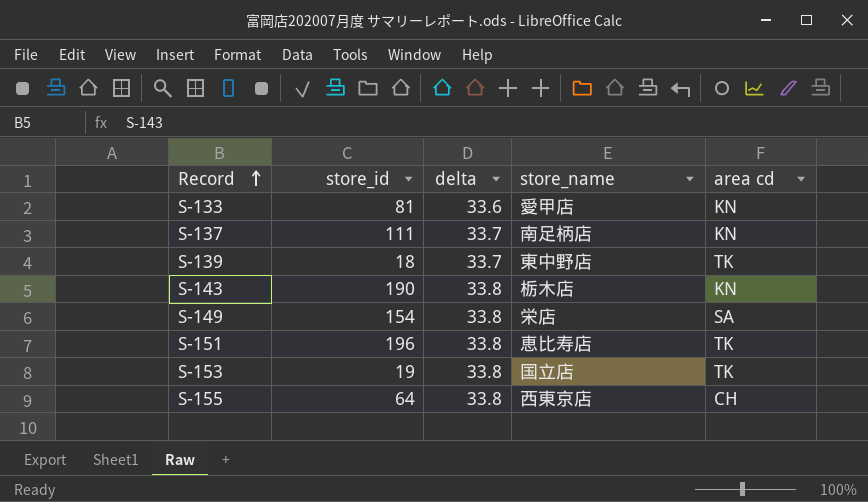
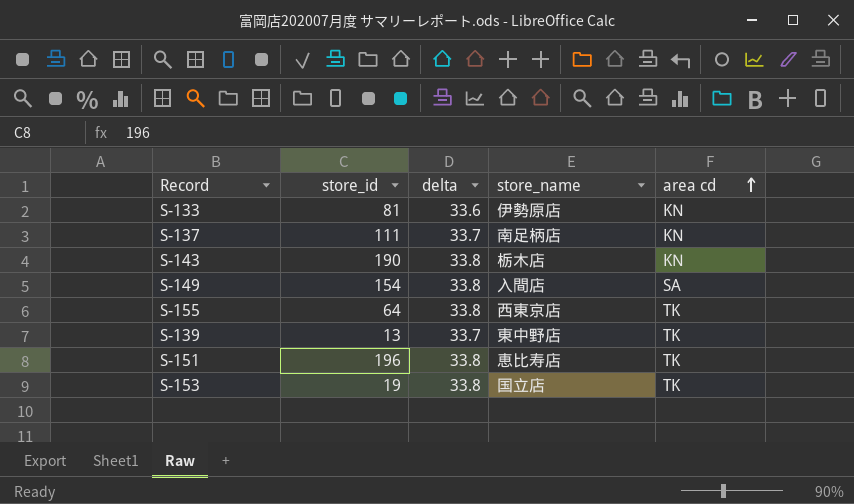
row order: Record ascending -> area cd ascending
S-133 | store_name: 愛甲店 -> 伊勢原店
S-149 | store_name: 栄店 -> 入間店
S-155 | area cd: CH -> TK
S-139 | store_id: 18 -> 13

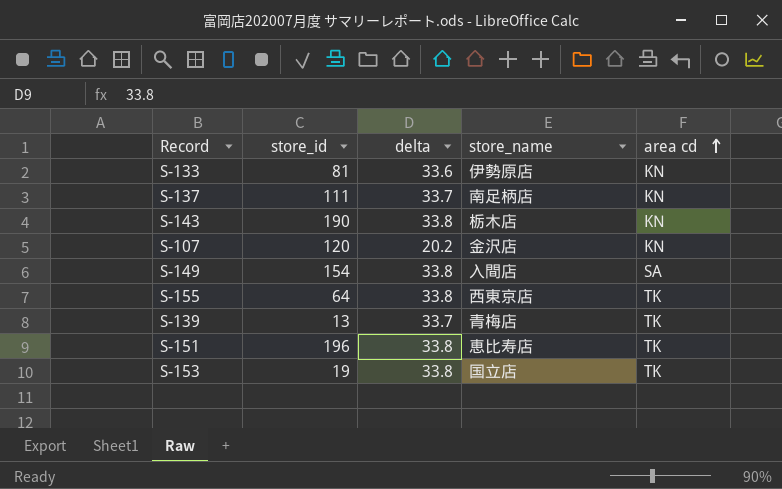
row S-107: none -> 120 | 20.2 | 金沢店 | KN
S-139 | store_name: 東中野店 -> 青梅店

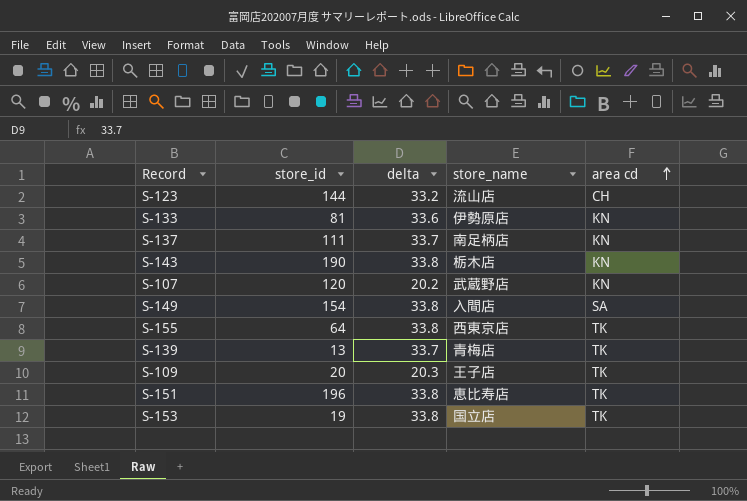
row S-123: none -> 144 | 33.2 | 流山店 | CH
S-107 | store_name: 金沢店 -> 武蔵野店
row S-109: none -> 20 | 20.3 | 王子店 | TK

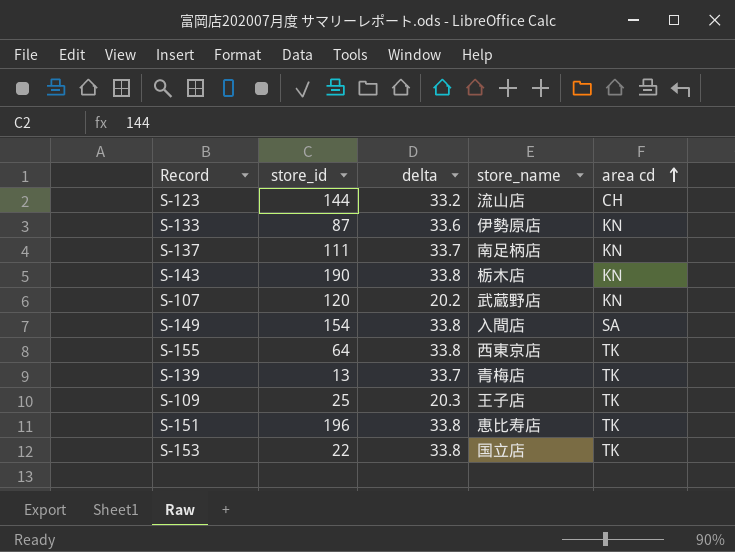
S-133 | store_id: 81 -> 87
S-109 | store_id: 20 -> 25
S-153 | store_id: 19 -> 22

